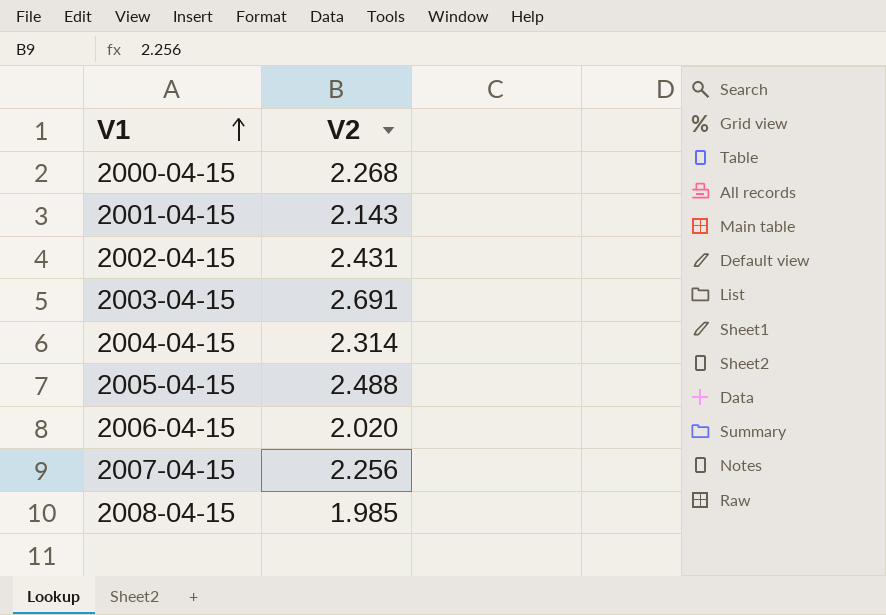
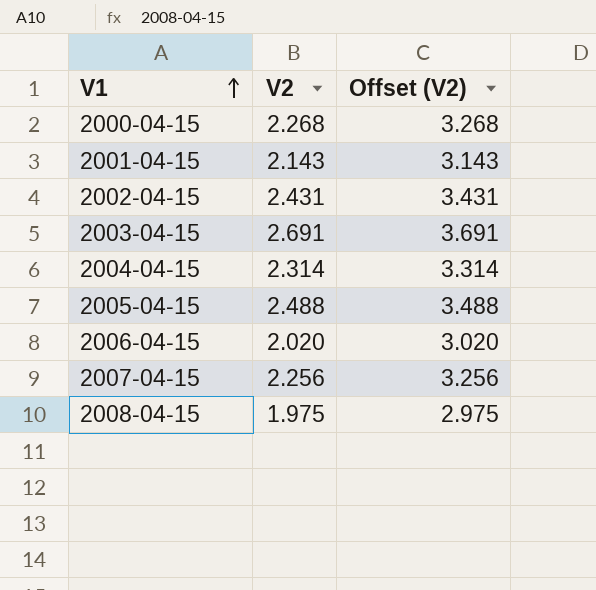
column Offset (V2) | formula: none -> [V2] + 1
2008-04-15 | V2: 1.985 -> 1.975

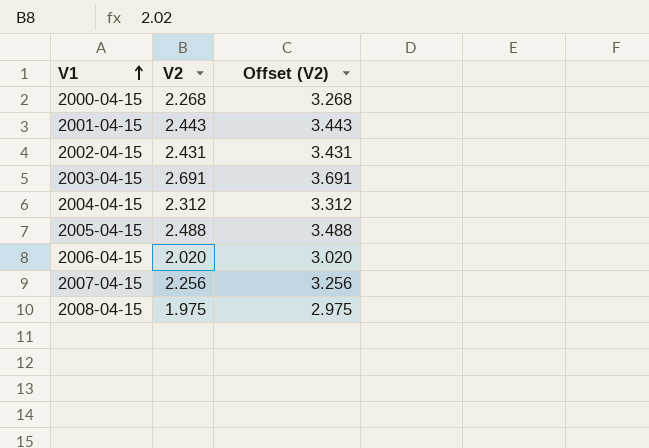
2001-04-15 | V2: 2.143 -> 2.443
2001-04-15 | Offset (V2): 3.143 -> 3.443
2004-04-15 | V2: 2.314 -> 2.312
2004-04-15 | Offset (V2): 3.314 -> 3.312

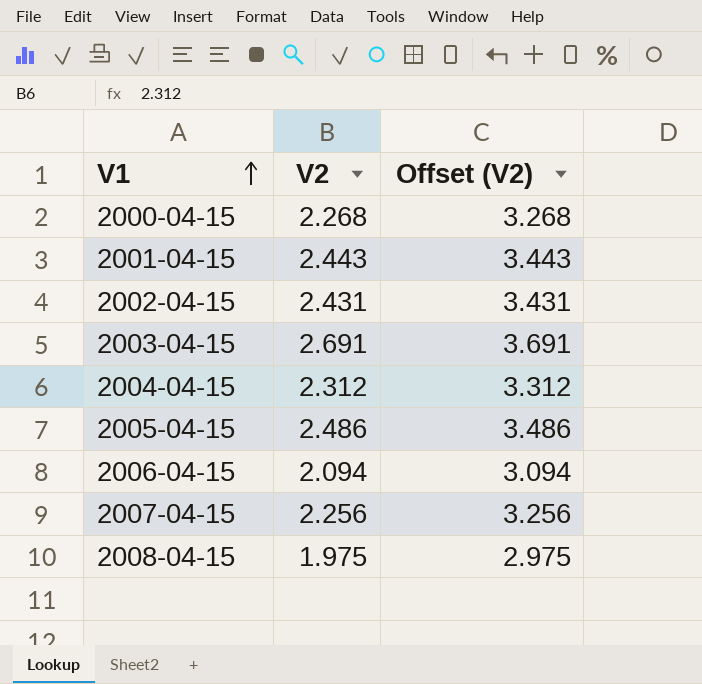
2005-04-15 | V2: 2.488 -> 2.486
2005-04-15 | Offset (V2): 3.488 -> 3.486
2006-04-15 | V2: 2.020 -> 2.094
2006-04-15 | Offset (V2): 3.020 -> 3.094

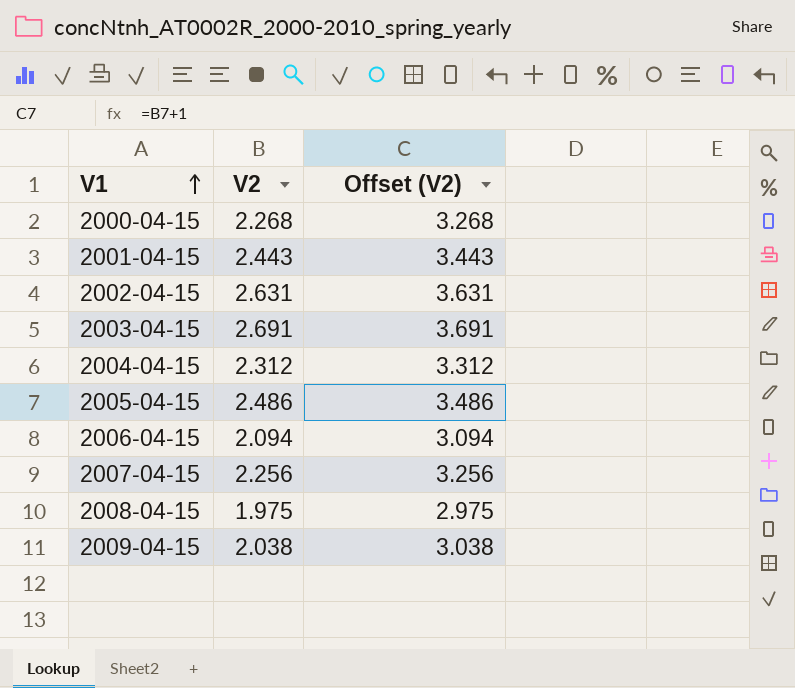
2002-04-15 | V2: 2.431 -> 2.631
2002-04-15 | Offset (V2): 3.431 -> 3.631
row 2009-04-15: none -> 2.038 | 3.038

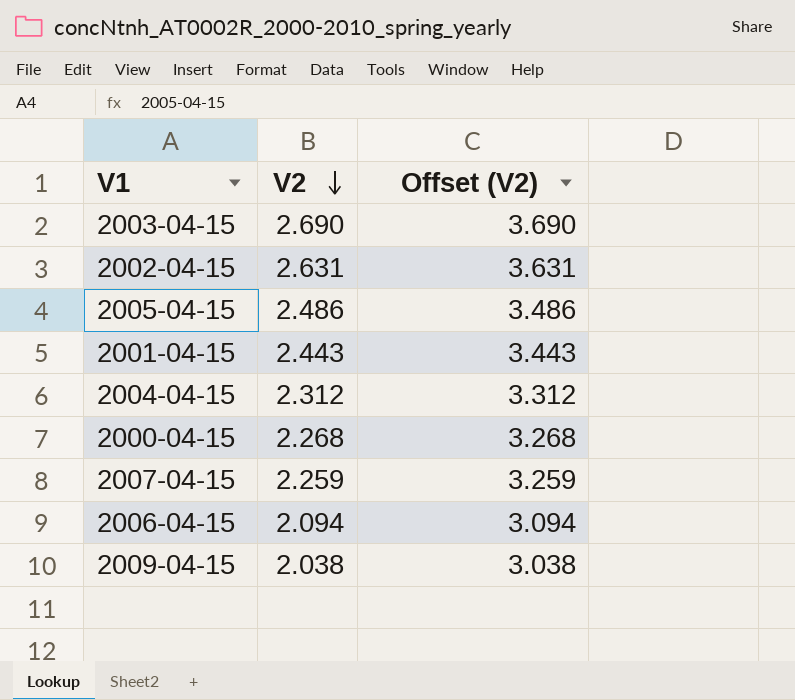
row order: V1 ascending -> V2 descending
row 2008-04-15: 1.975 | 2.975 -> none
2003-04-15 | V2: 2.691 -> 2.690
2003-04-15 | Offset (V2): 3.691 -> 3.690
2007-04-15 | V2: 2.256 -> 2.259
2007-04-15 | Offset (V2): 3.256 -> 3.259

